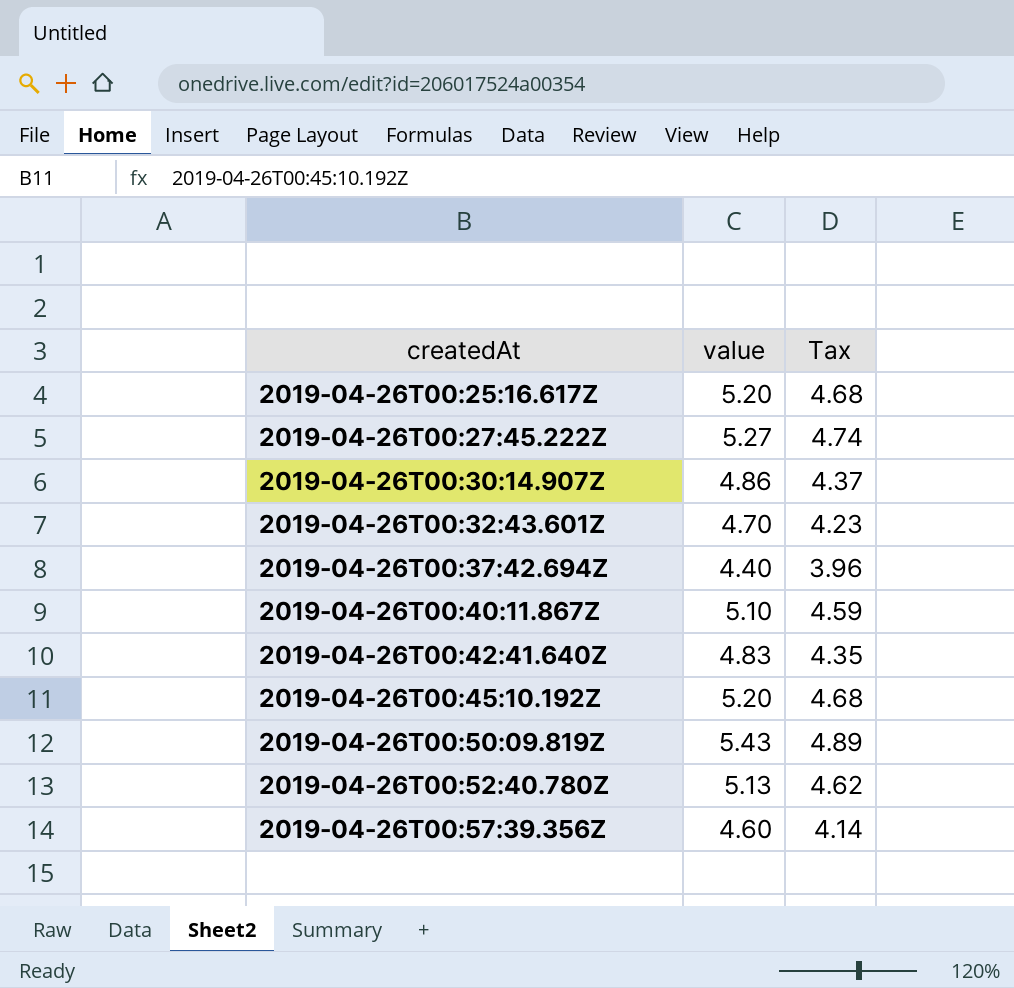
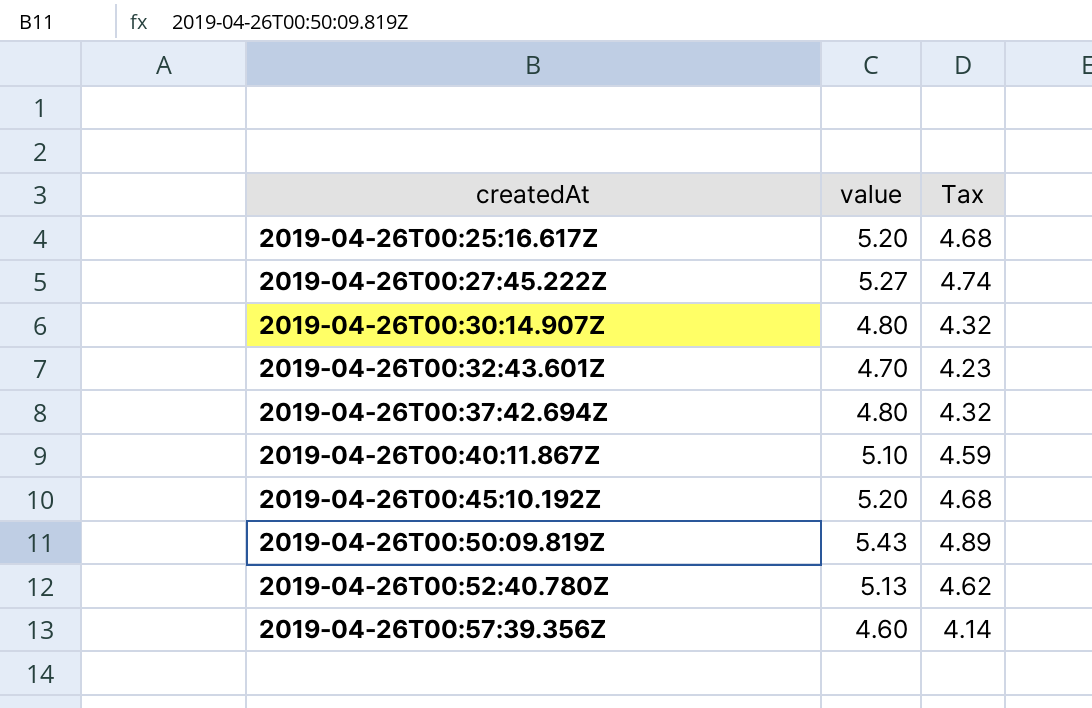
row 2019-04-26T00:42:41.640Z: 4.83 | 4.35 -> none
2019-04-26T00:30:14.907Z | value: 4.86 -> 4.80
2019-04-26T00:30:14.907Z | Tax: 4.37 -> 4.32
2019-04-26T00:37:42.694Z | value: 4.40 -> 4.80
2019-04-26T00:37:42.694Z | Tax: 3.96 -> 4.32

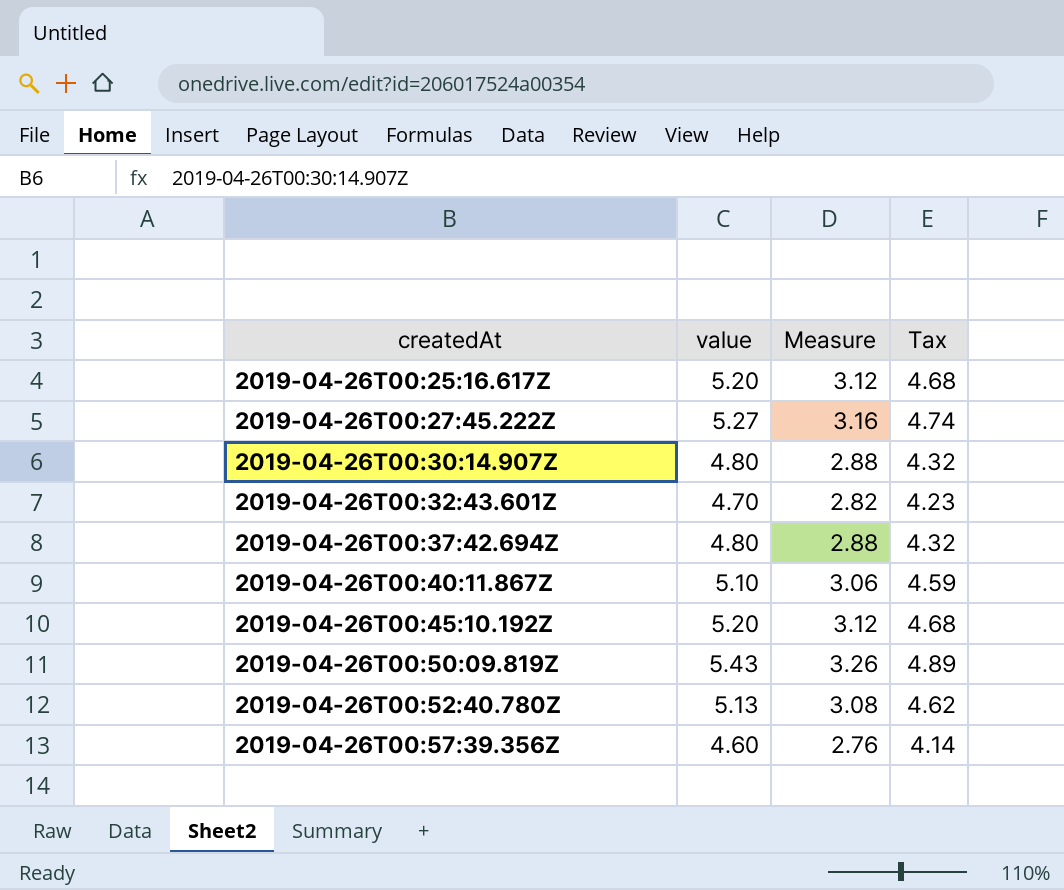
column Measure | formula: none -> [value] * 0.6

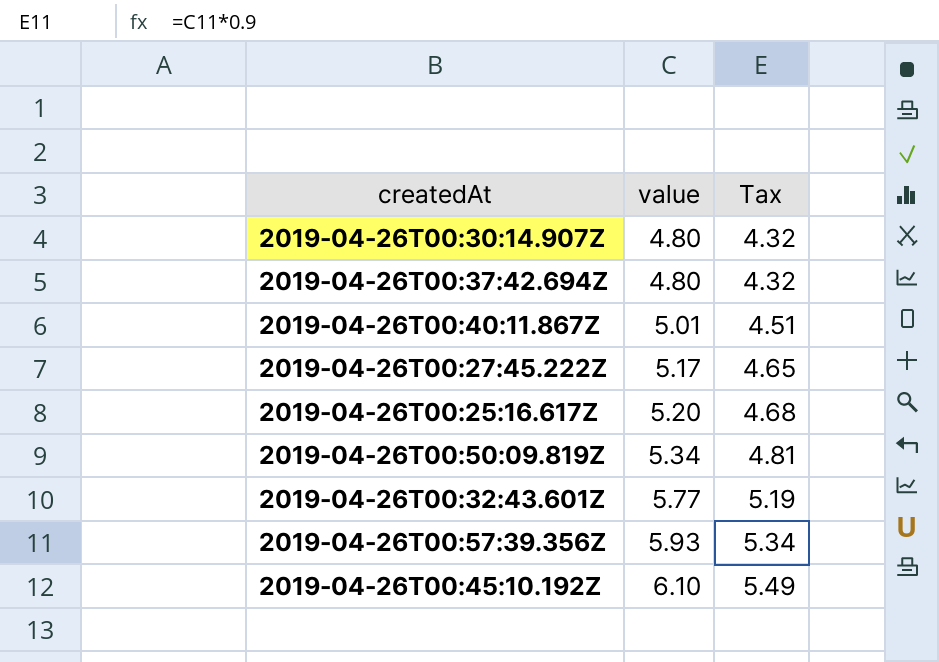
row order: createdAt ascending -> value ascending
column Measure | formula: [value] * 0.6 -> none
row 2019-04-26T00:52:40.780Z: 5.13 | 3.08 | 4.62 -> none
2019-04-26T00:40:11.867Z | value: 5.10 -> 5.01
2019-04-26T00:40:11.867Z | Tax: 4.59 -> 4.51
2019-04-26T00:27:45.222Z | value: 5.27 -> 5.17
2019-04-26T00:27:45.222Z | Tax: 4.74 -> 4.65
2019-04-26T00:50:09.819Z | value: 5.43 -> 5.34
2019-04-26T00:50:09.819Z | Tax: 4.89 -> 4.81
2019-04-26T00:32:43.601Z | value: 4.70 -> 5.77
2019-04-26T00:32:43.601Z | Tax: 4.23 -> 5.19
2019-04-26T00:57:39.356Z | value: 4.60 -> 5.93
2019-04-26T00:57:39.356Z | Tax: 4.14 -> 5.34
2019-04-26T00:45:10.192Z | value: 5.20 -> 6.10
2019-04-26T00:45:10.192Z | Tax: 4.68 -> 5.49

